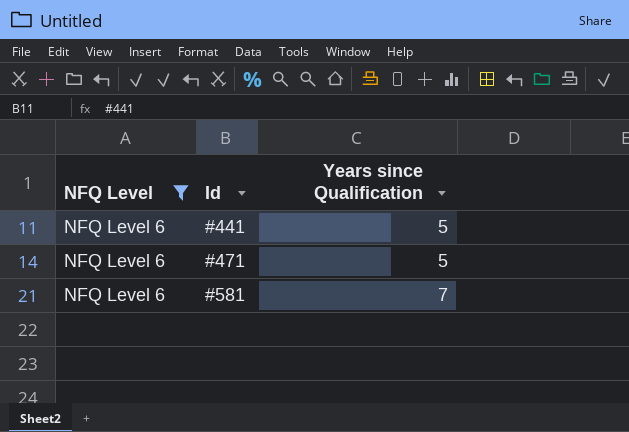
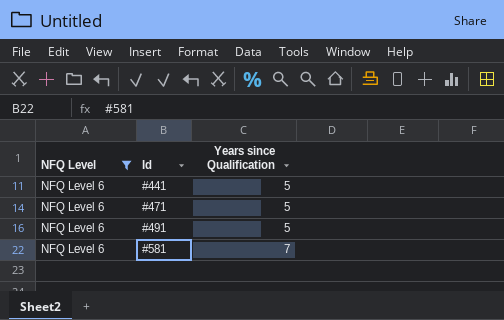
row #491: none -> NFQ Level 6 | 5

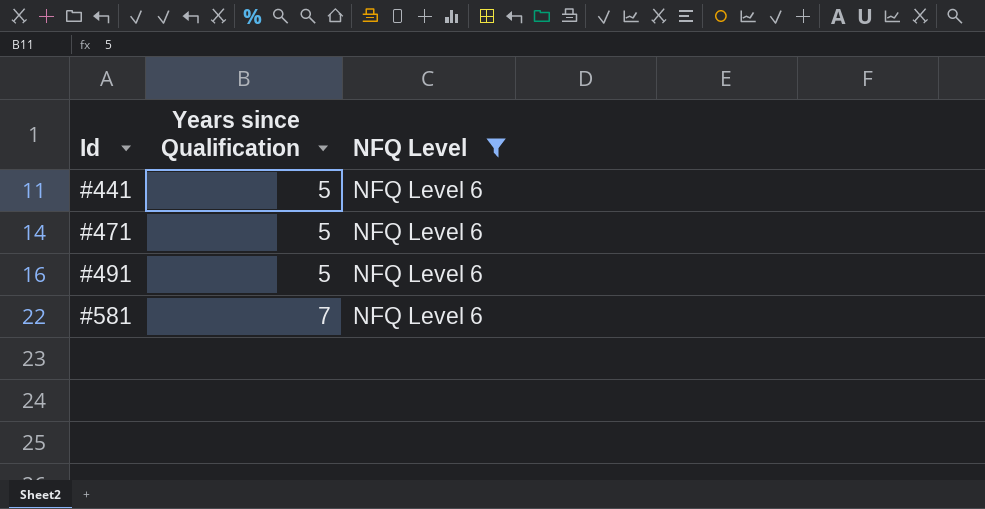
column NFQ Level | position: 1 -> 3

